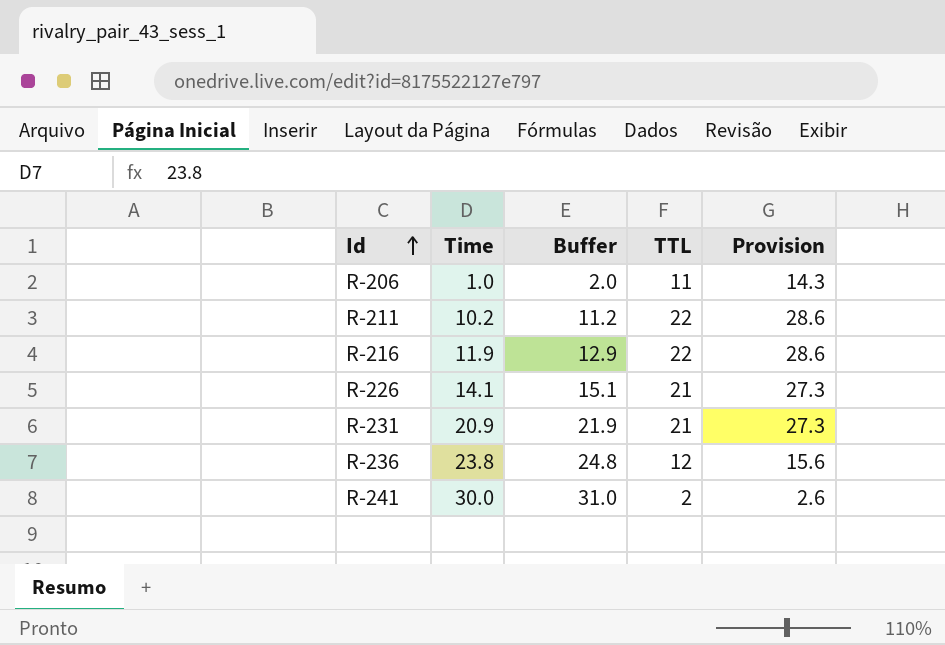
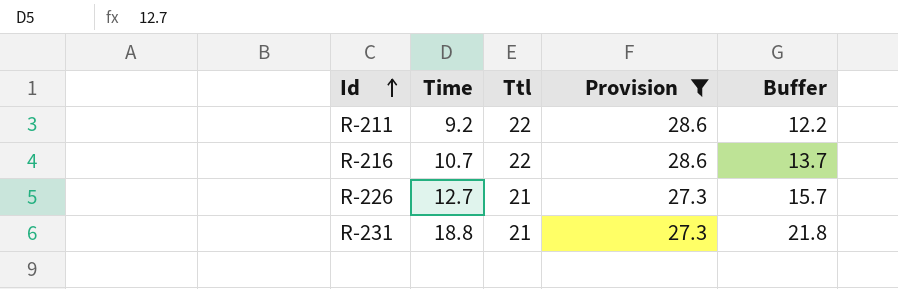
filter: none -> Provision >= 27.3
column name: TTL -> Ttl
column Buffer | formula: [Time] + 1 -> [Time] + 3
column Buffer | position: 3 -> 5
R-211 | Time: 10.2 -> 9.2
R-216 | Time: 11.9 -> 10.7
R-226 | Time: 14.1 -> 12.7
R-231 | Time: 20.9 -> 18.8

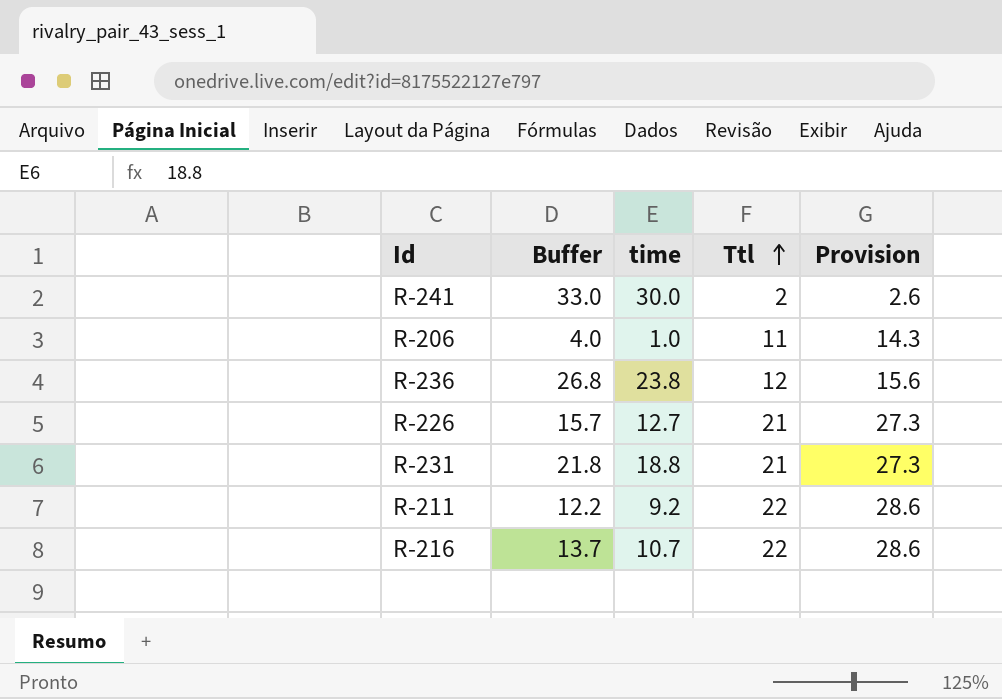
filter: Provision >= 27.3 -> none
row order: Id ascending -> Ttl ascending
column Buffer | position: 5 -> 2
column name: Time -> time

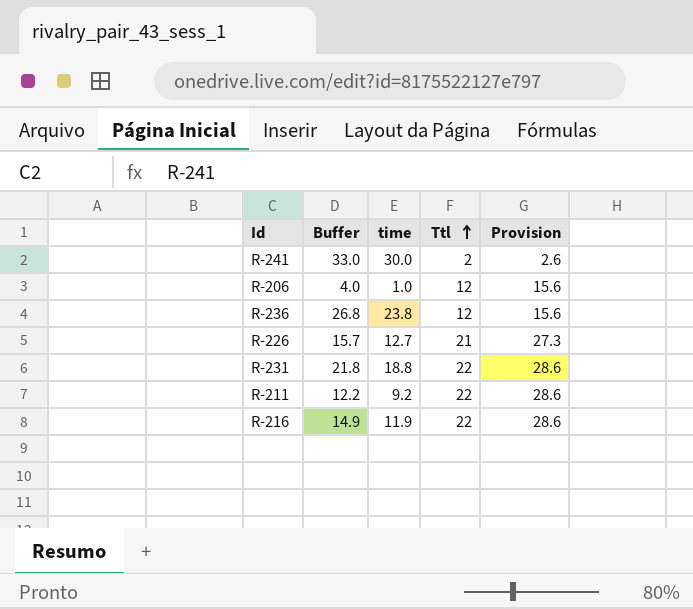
R-206 | Ttl: 11 -> 12
R-206 | Provision: 14.3 -> 15.6
R-231 | Ttl: 21 -> 22
R-231 | Provision: 27.3 -> 28.6
R-216 | Buffer: 13.7 -> 14.9
R-216 | time: 10.7 -> 11.9

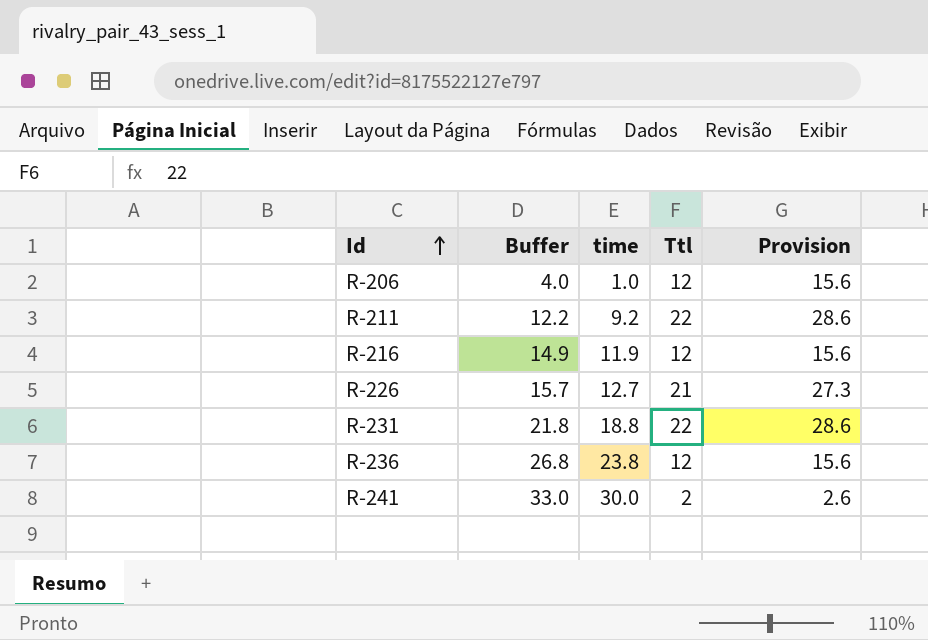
row order: Ttl ascending -> Id ascending
R-216 | Ttl: 22 -> 12
R-216 | Provision: 28.6 -> 15.6

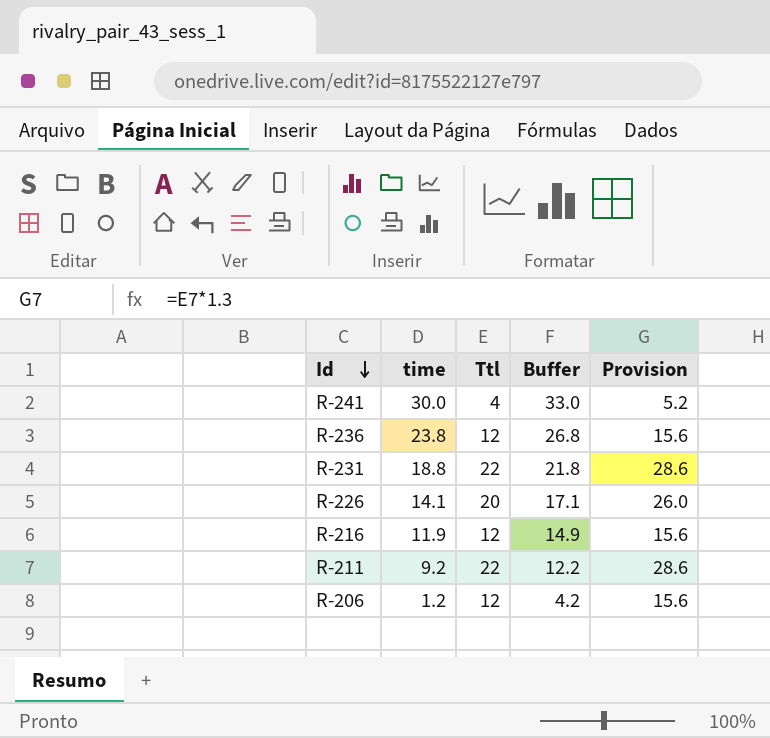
row order: Id ascending -> Id descending
column Buffer | position: 2 -> 4
R-241 | Ttl: 2 -> 4
R-241 | Provision: 2.6 -> 5.2
R-226 | time: 12.7 -> 14.1
R-226 | Ttl: 21 -> 20
R-226 | Buffer: 15.7 -> 17.1
R-226 | Provision: 27.3 -> 26.0
R-206 | time: 1.0 -> 1.2
R-206 | Buffer: 4.0 -> 4.2

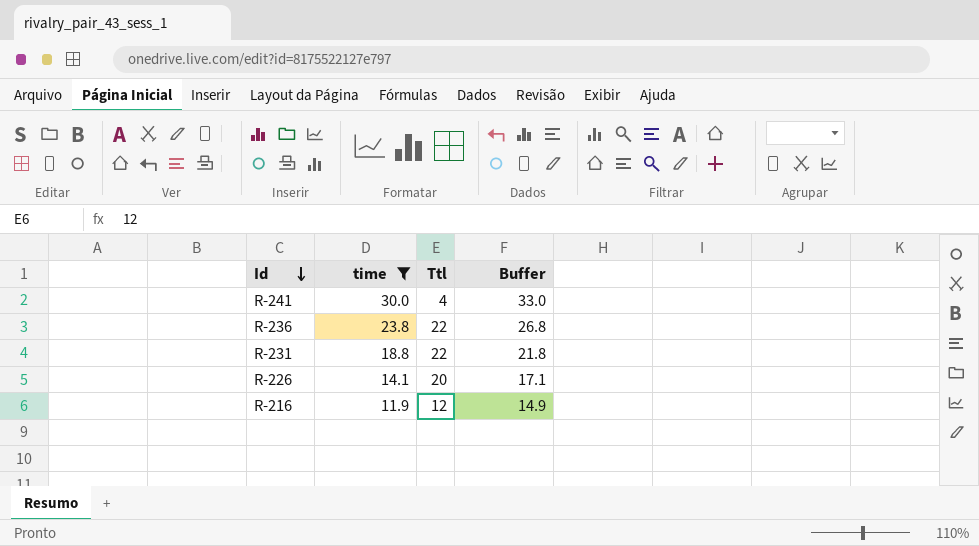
filter: none -> time >= 11.9
column Provision | formula: [Ttl] * 1.3 -> none
R-236 | Ttl: 12 -> 22

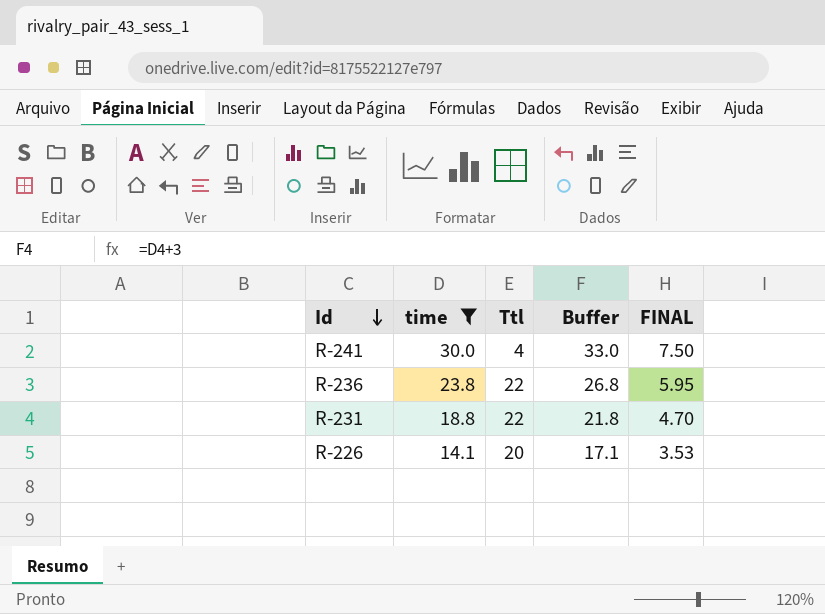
column FINAL | formula: none -> [time] * 0.25
row R-216: 11.9 | 12 | 14.9 -> none

